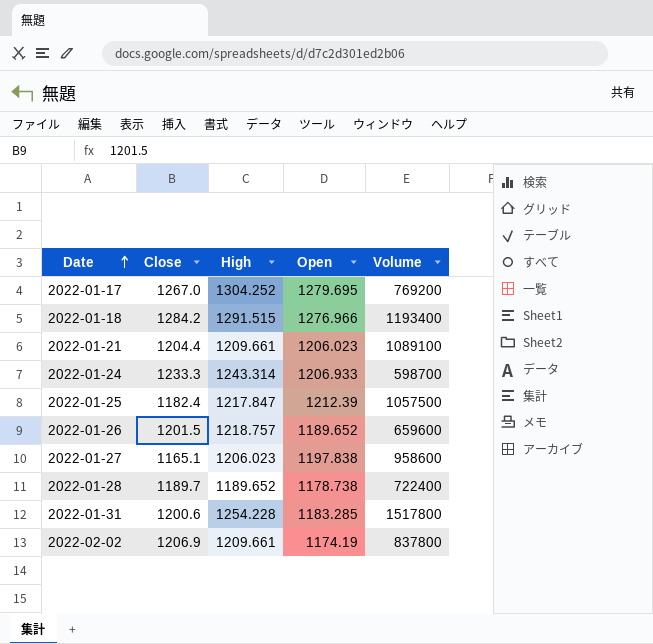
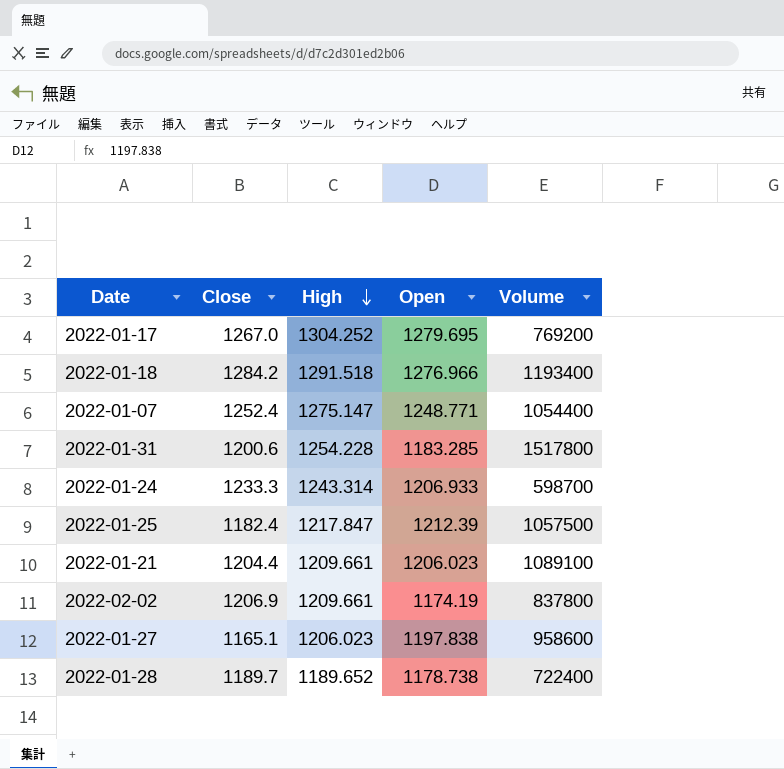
row order: Date ascending -> High descending
row 2022-01-26: 1201.5 | 1218.757 | 1189.652 | 659600 -> none
2022-01-18 | High: 1291.515 -> 1291.518
row 2022-01-07: none -> 1252.4 | 1275.147 | 1248.771 | 1054400

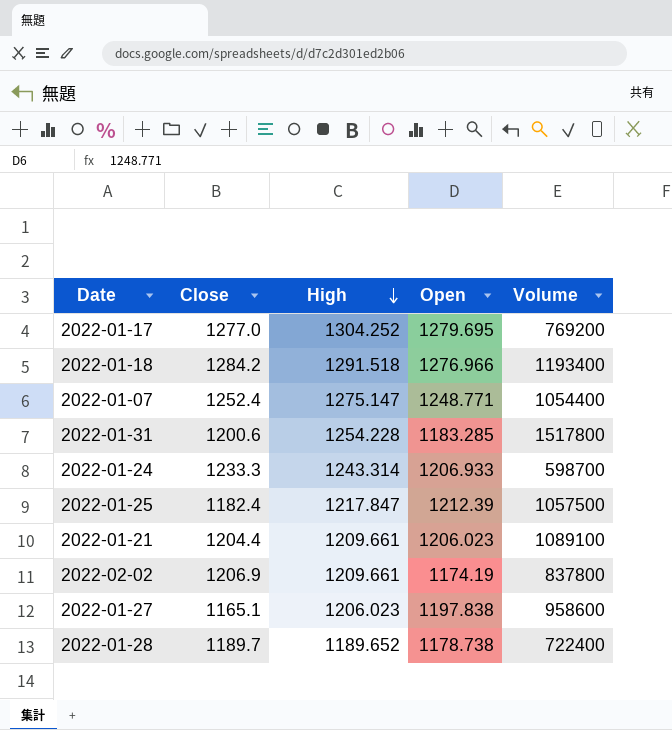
2022-01-17 | Close: 1267.0 -> 1277.0

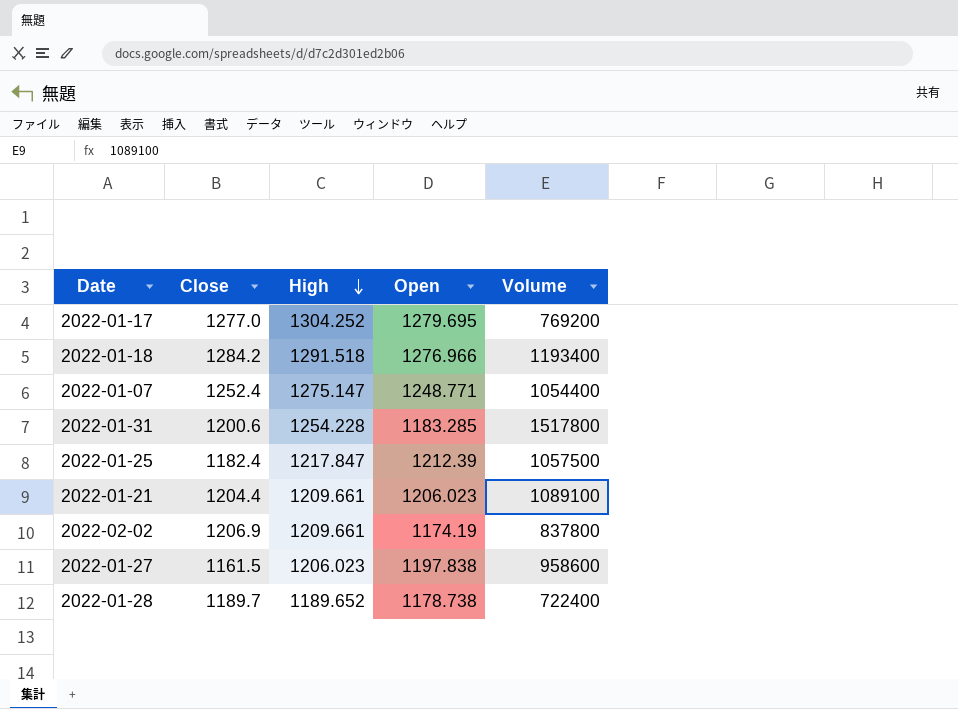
row 2022-01-24: 1233.3 | 1243.314 | 1206.933 | 598700 -> none
2022-01-27 | Close: 1165.1 -> 1161.5

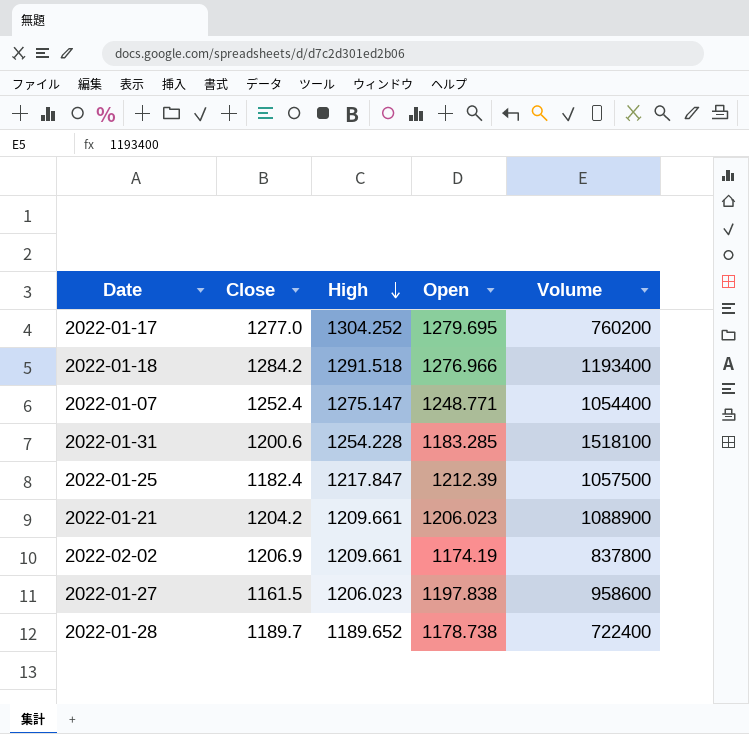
2022-01-17 | Volume: 769200 -> 760200
2022-01-31 | Volume: 1517800 -> 1518100
2022-01-21 | Close: 1204.4 -> 1204.2
2022-01-21 | Volume: 1089100 -> 1088900

